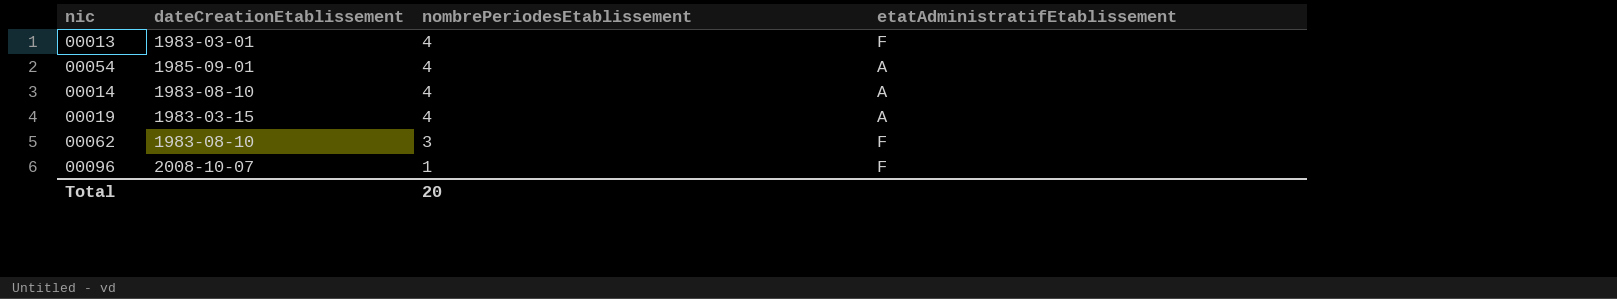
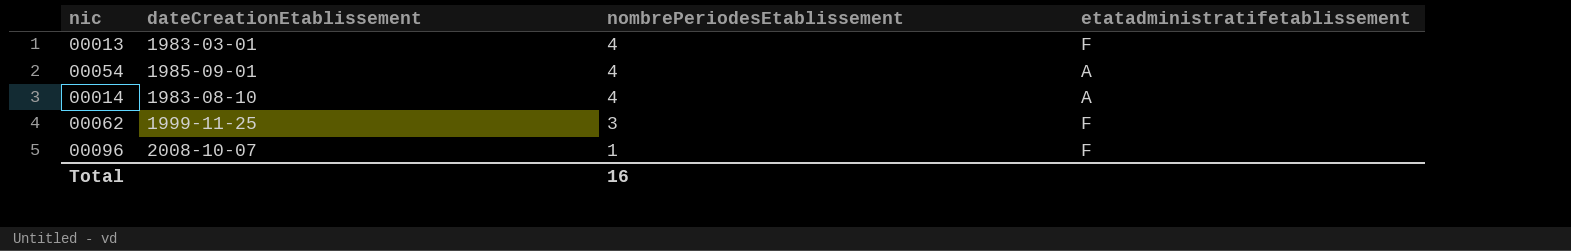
column name: etatAdministratifEtablissement -> etatadministratifetablissement
row 00019: 1983-03-15 | 4 | A -> none
00062 | dateCreationEtablissement: 1983-08-10 -> 1999-11-25
Total | nombrePeriodesEtablissement: 20 -> 16

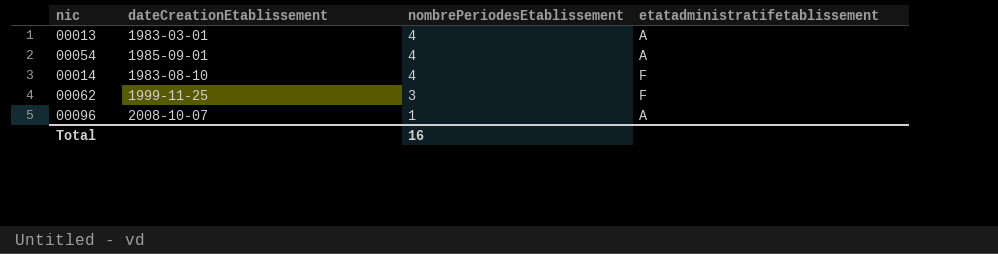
00013 | etatadministratifetablissement: F -> A
00014 | etatadministratifetablissement: A -> F
00096 | etatadministratifetablissement: F -> A

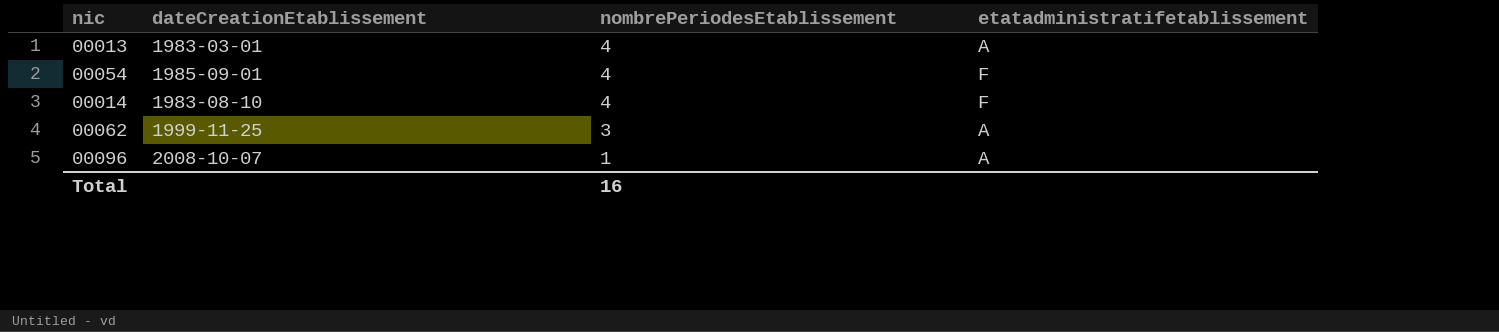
00054 | etatadministratifetablissement: A -> F
00062 | etatadministratifetablissement: F -> A

